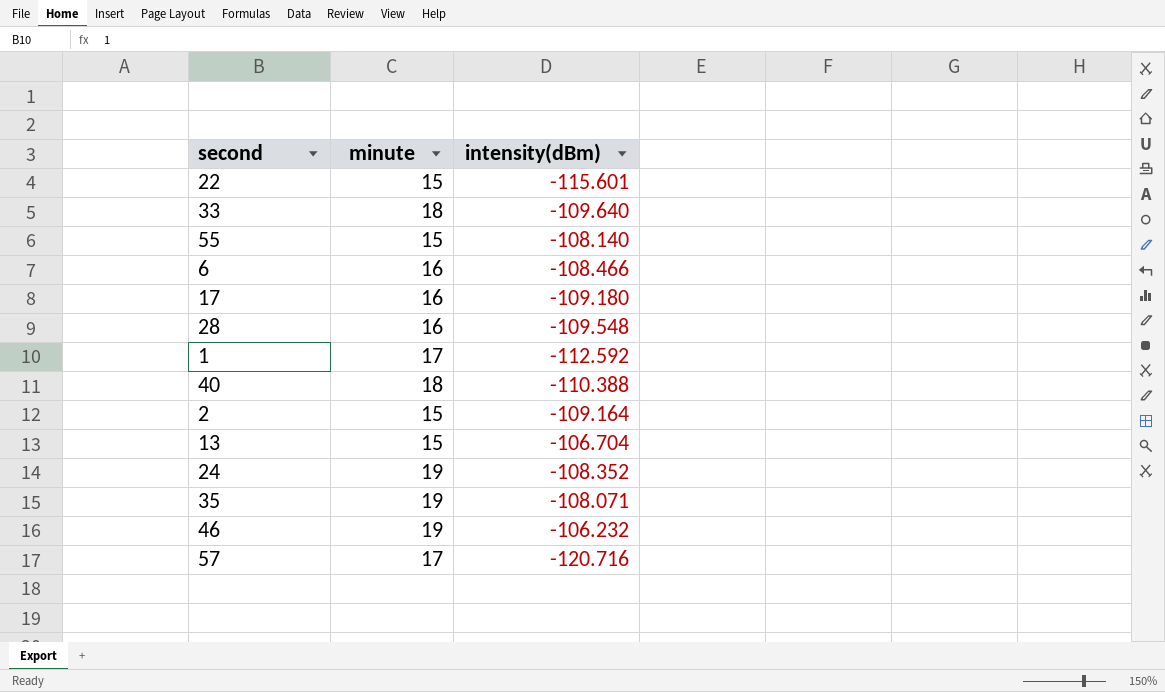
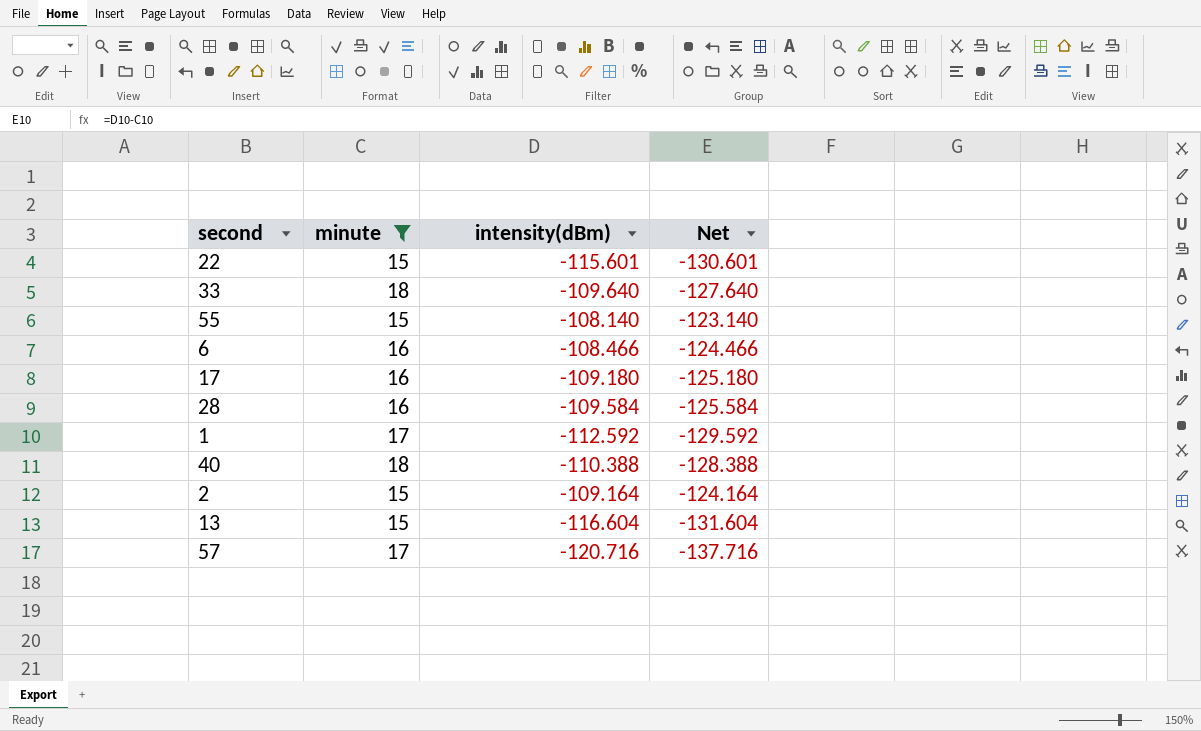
filter: none -> minute != 19
column Net | formula: none -> [intensity(dBm)] - [minute]
28 | intensity(dBm): -109.548 -> -109.584
13 | intensity(dBm): -106.704 -> -116.604

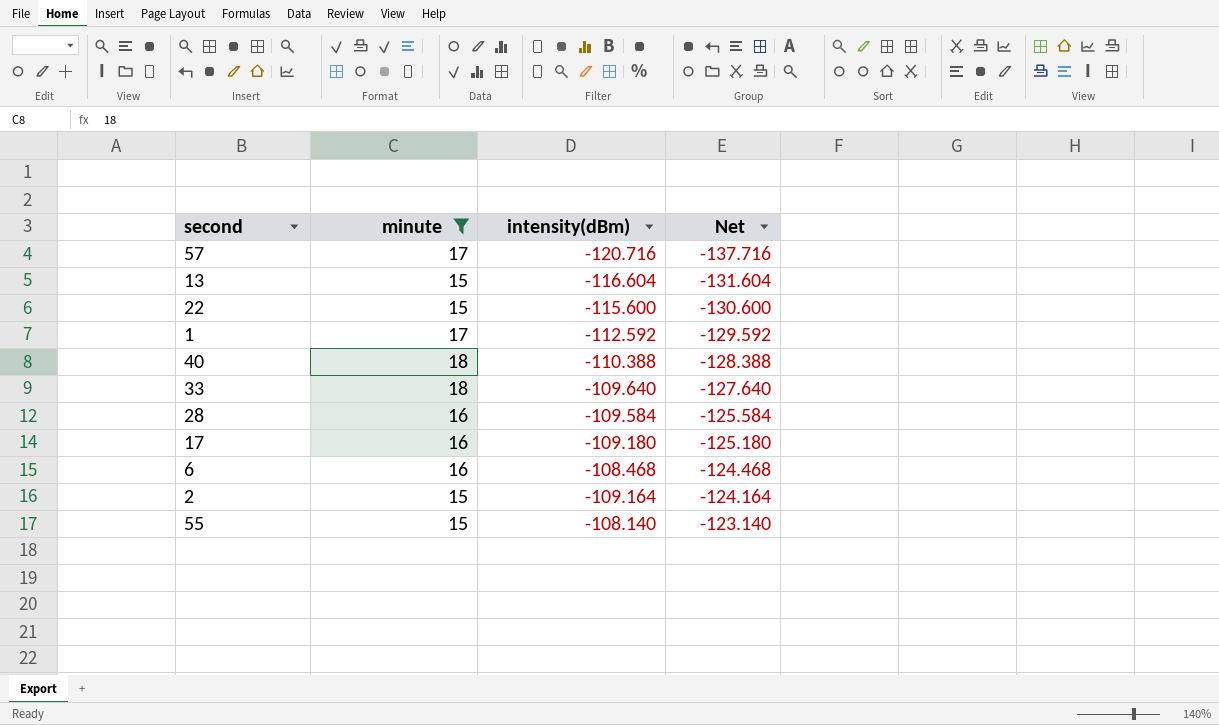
row order: none -> Net ascending
22 | intensity(dBm): -115.601 -> -115.600
22 | Net: -130.601 -> -130.600
6 | intensity(dBm): -108.466 -> -108.468
6 | Net: -124.466 -> -124.468

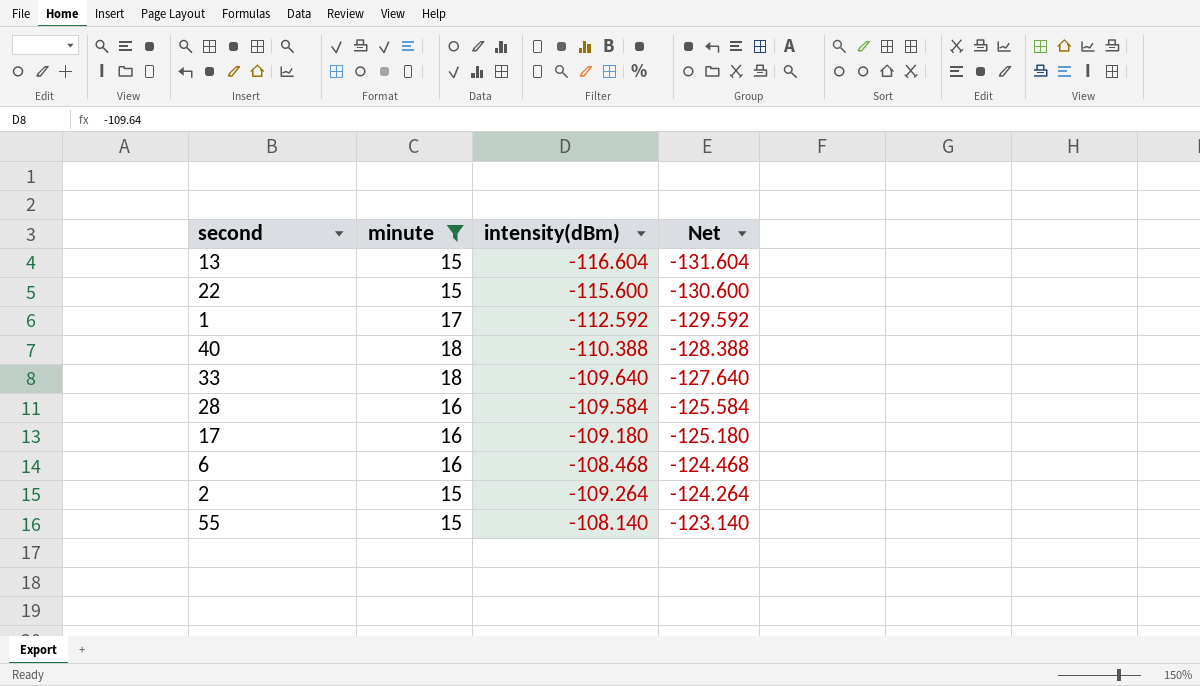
row 57: 17 | -120.716 | -137.716 -> none
2 | intensity(dBm): -109.164 -> -109.264
2 | Net: -124.164 -> -124.264

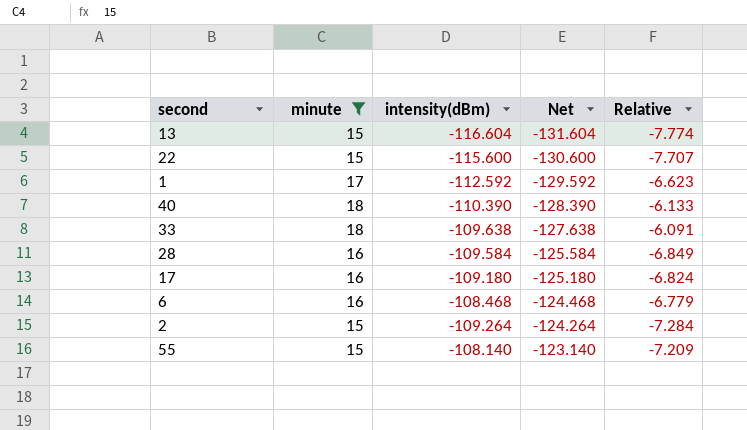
column Relative | formula: none -> [intensity(dBm)] / [minute]
40 | intensity(dBm): -110.388 -> -110.390
40 | Net: -128.388 -> -128.390
33 | intensity(dBm): -109.640 -> -109.638
33 | Net: -127.640 -> -127.638

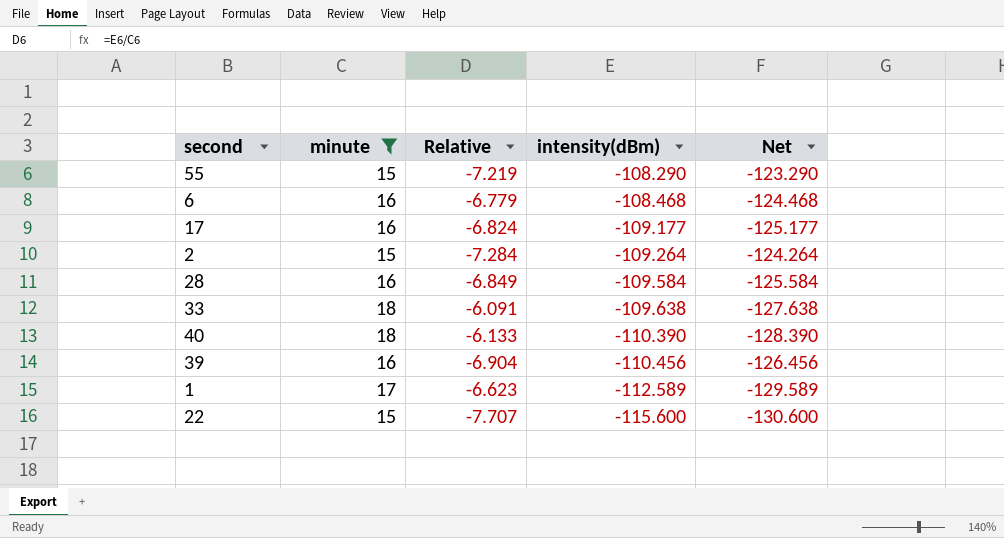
row order: Net ascending -> intensity(dBm) descending
column Relative | position: 5 -> 3
row 13: 15 | -116.604 | -131.604 | -7.774 -> none
55 | Relative: -7.209 -> -7.219
55 | intensity(dBm): -108.140 -> -108.290
55 | Net: -123.140 -> -123.290
17 | intensity(dBm): -109.180 -> -109.177
17 | Net: -125.180 -> -125.177
row 39: none -> 16 | -6.904 | -110.456 | -126.456
1 | intensity(dBm): -112.592 -> -112.589
1 | Net: -129.592 -> -129.589

